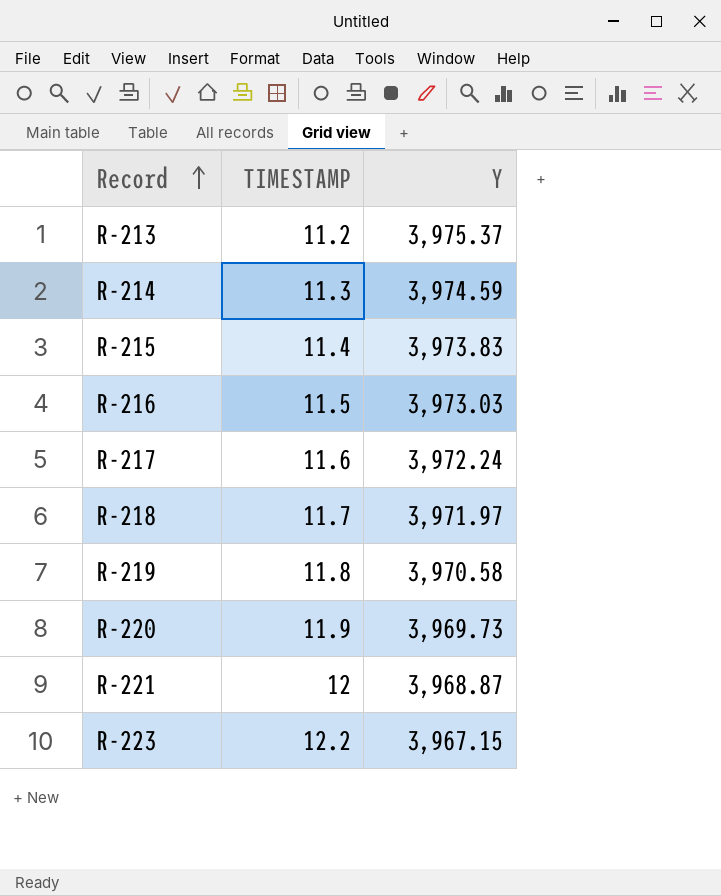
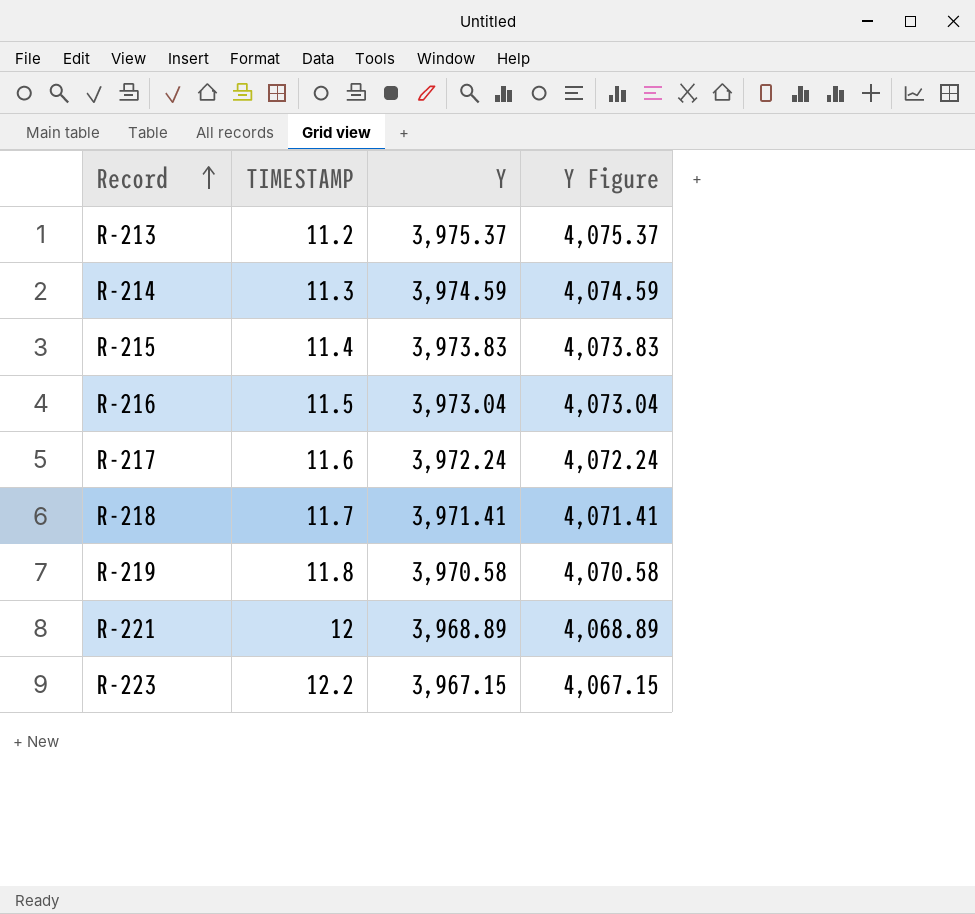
column Y Figure | formula: none -> [Y] + 100
row R-220: 11.9 | 3,969.73 -> none
R-216 | Y: 3,973.03 -> 3,973.04
R-218 | Y: 3,971.97 -> 3,971.41
R-221 | Y: 3,968.87 -> 3,968.89

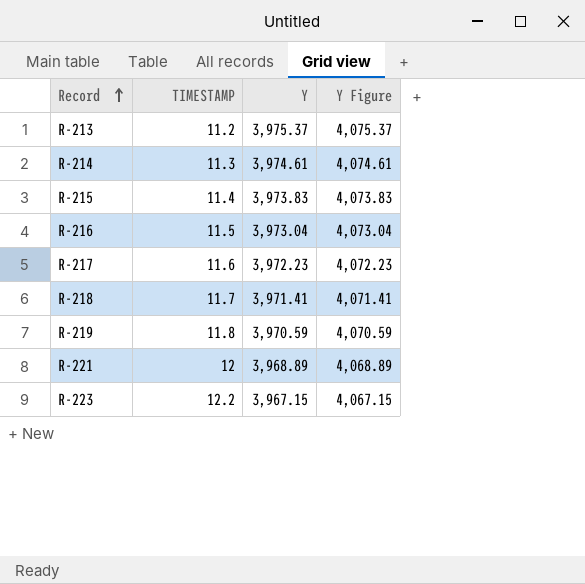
R-214 | Y: 3,974.59 -> 3,974.61
R-214 | Y Figure: 4,074.59 -> 4,074.61
R-217 | Y: 3,972.24 -> 3,972.23
R-217 | Y Figure: 4,072.24 -> 4,072.23
R-219 | Y: 3,970.58 -> 3,970.59
R-219 | Y Figure: 4,070.58 -> 4,070.59

